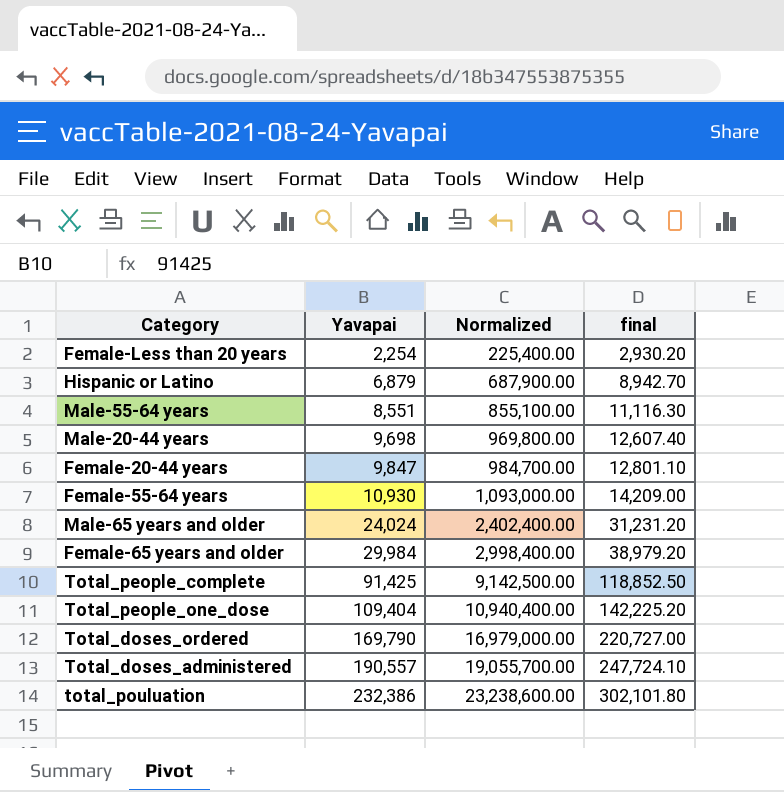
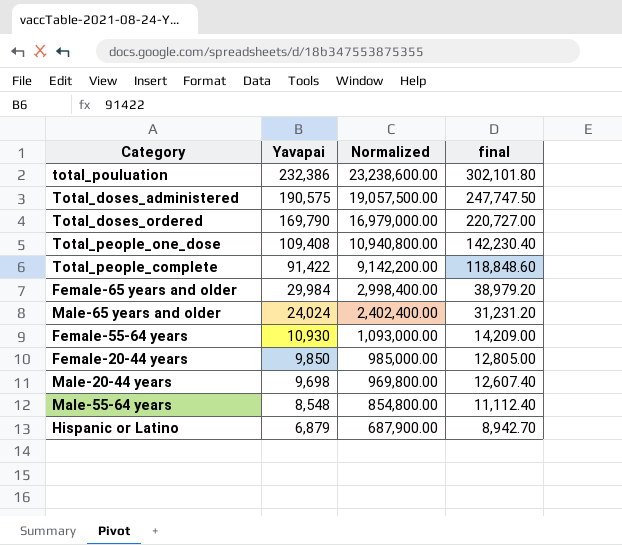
row order: Yavapai ascending -> Yavapai descending
row Female-Less than 20 years: 2,254 | 225,400.00 | 2,930.20 -> none
Total_doses_administered | Yavapai: 190,557 -> 190,575
Total_doses_administered | Normalized: 19,055,700.00 -> 19,057,500.00
Total_doses_administered | final: 247,724.10 -> 247,747.50
Total_people_one_dose | Yavapai: 109,404 -> 109,408
Total_people_one_dose | Normalized: 10,940,400.00 -> 10,940,800.00
Total_people_one_dose | final: 142,225.20 -> 142,230.40
Total_people_complete | Yavapai: 91,425 -> 91,422
Total_people_complete | Normalized: 9,142,500.00 -> 9,142,200.00
Total_people_complete | final: 118,852.50 -> 118,848.60
Female-20-44 years | Yavapai: 9,847 -> 9,850
Female-20-44 years | Normalized: 984,700.00 -> 985,000.00
Female-20-44 years | final: 12,801.10 -> 12,805.00
Male-55-64 years | Yavapai: 8,551 -> 8,548
Male-55-64 years | Normalized: 855,100.00 -> 854,800.00
Male-55-64 years | final: 11,116.30 -> 11,112.40

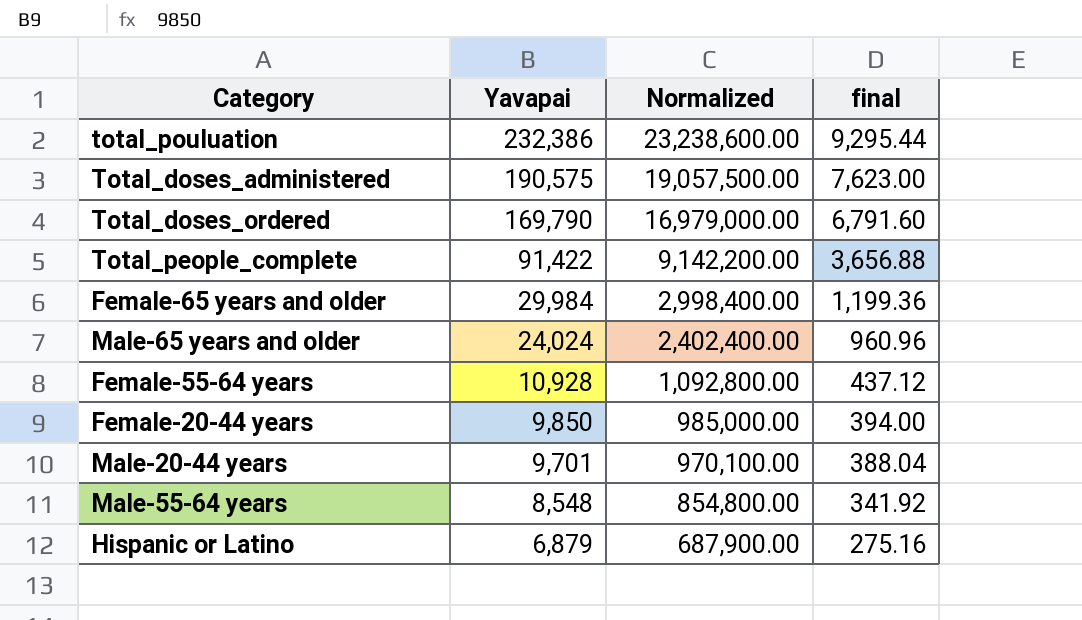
column final | formula: [Yavapai] * 1.3 -> [Yavapai] * 0.04
row Total_people_one_dose: 109,408 | 10,940,800.00 | 142,230.40 -> none
Female-55-64 years | Yavapai: 10,930 -> 10,928
Female-55-64 years | Normalized: 1,093,000.00 -> 1,092,800.00
Male-20-44 years | Yavapai: 9,698 -> 9,701
Male-20-44 years | Normalized: 969,800.00 -> 970,100.00

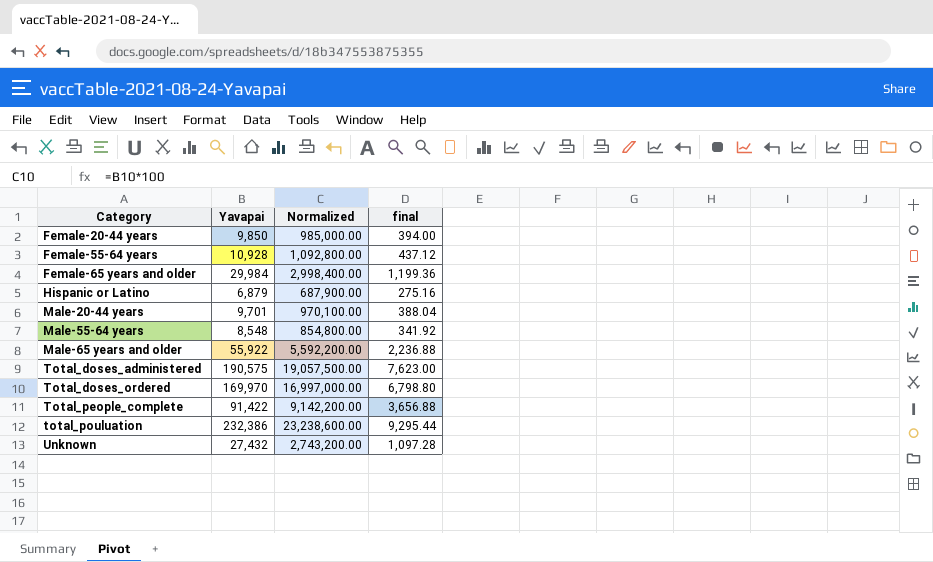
row order: Yavapai descending -> Category ascending
Male-65 years and older | Yavapai: 24,024 -> 55,922
Male-65 years and older | Normalized: 2,402,400.00 -> 5,592,200.00
Male-65 years and older | final: 960.96 -> 2,236.88
Total_doses_ordered | Yavapai: 169,790 -> 169,970
Total_doses_ordered | Normalized: 16,979,000.00 -> 16,997,000.00
Total_doses_ordered | final: 6,791.60 -> 6,798.80
row Unknown: none -> 27,432 | 2,743,200.00 | 1,097.28

